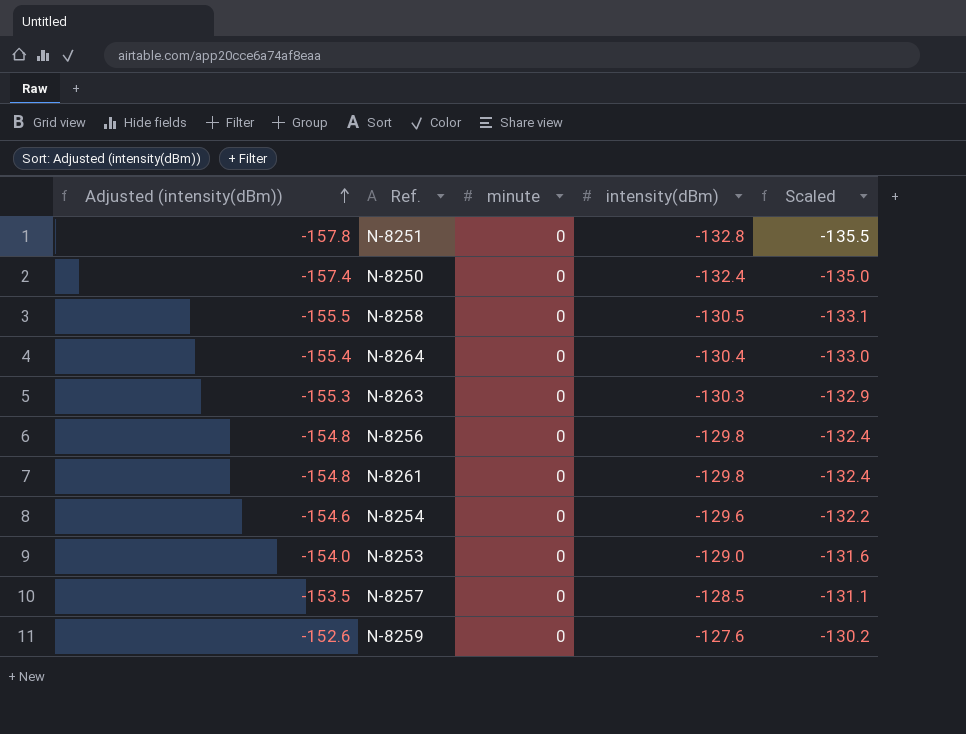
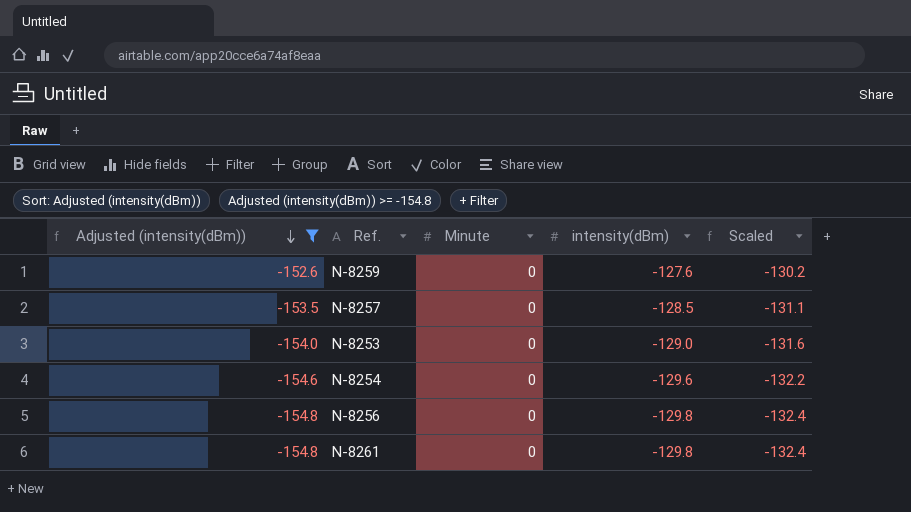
filter: none -> Adjusted (intensity(dBm)) >= -154.8
row order: Adjusted (intensity(dBm)) ascending -> Adjusted (intensity(dBm)) descending
column name: minute -> Minute

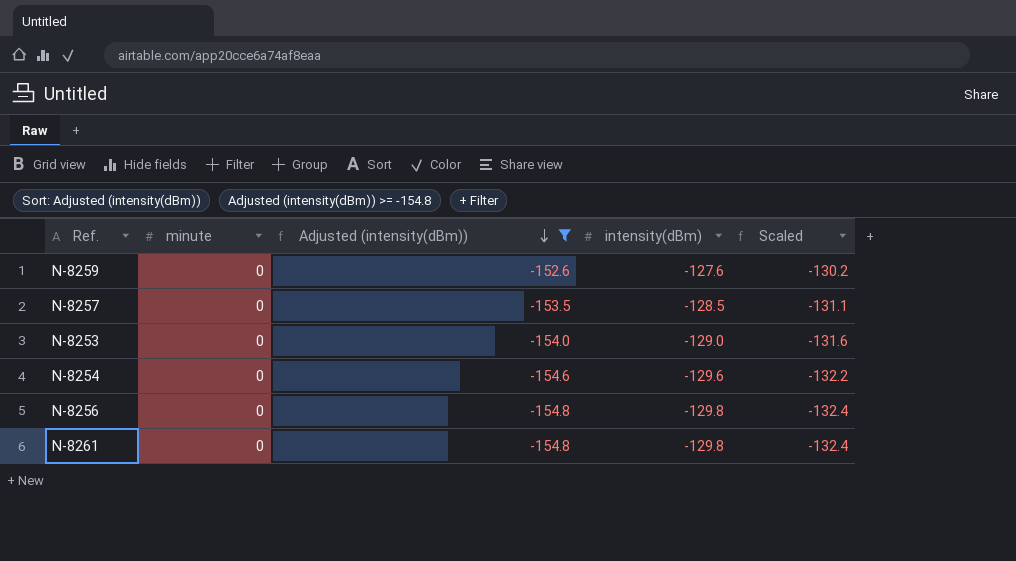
column name: Minute -> minute
column Adjusted (intensity(dBm)) | position: 1 -> 3

